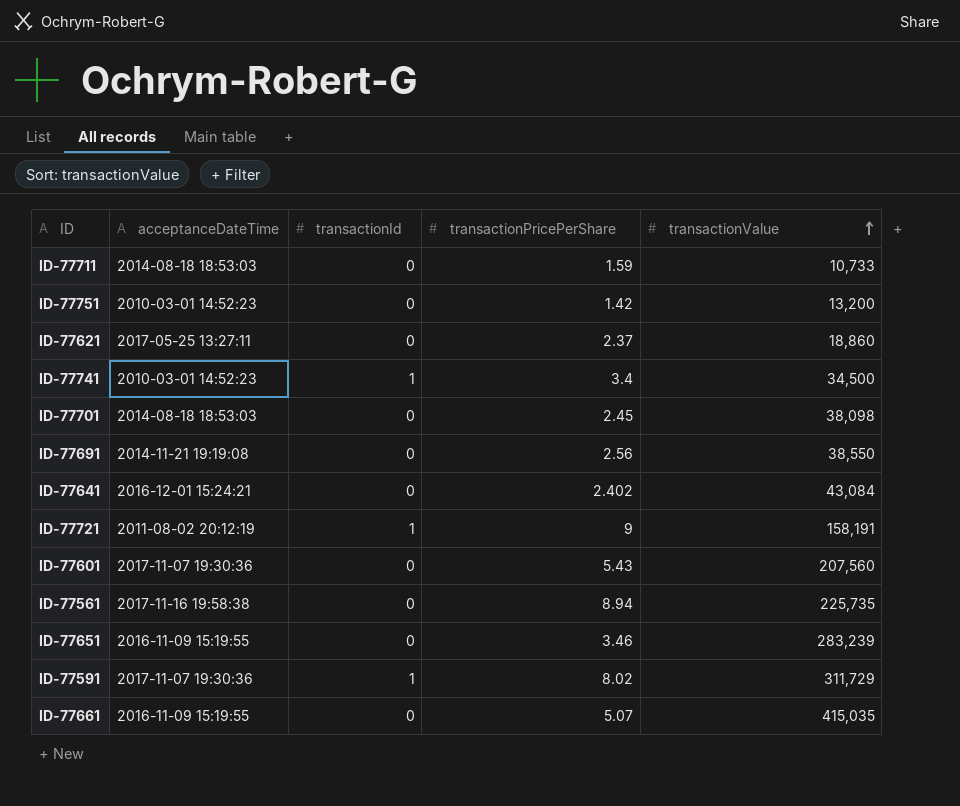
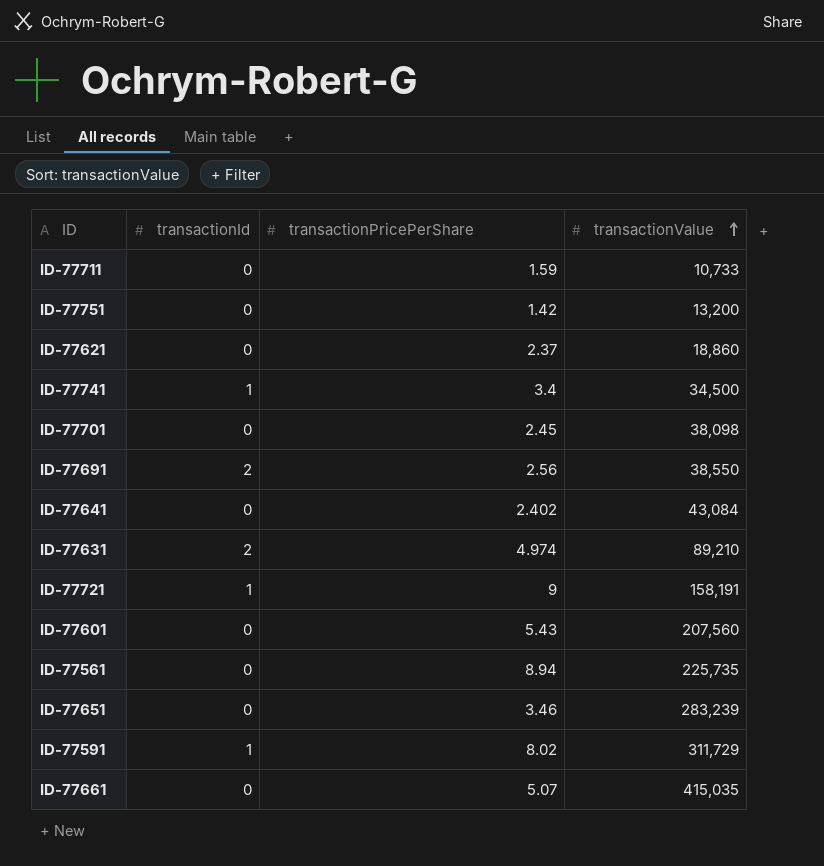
column acceptanceDateTime | position: 2 -> none
ID-77691 | transactionId: 0 -> 2
row ID-77631: none -> 2 | 4.974 | 89,210

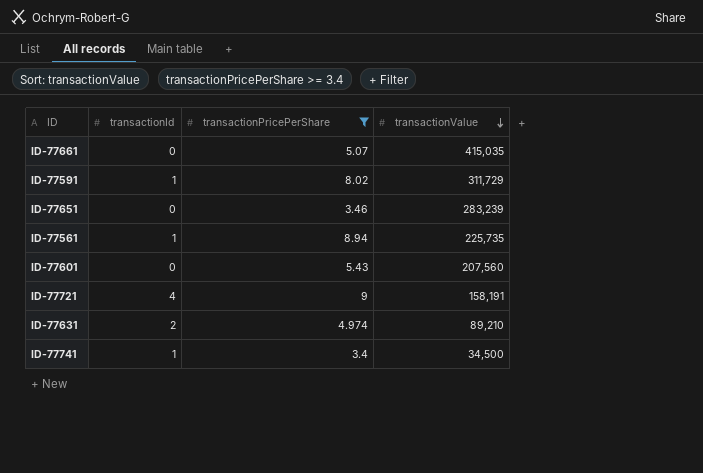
filter: none -> transactionPricePerShare >= 3.4
row order: transactionValue ascending -> transactionValue descending
ID-77561 | transactionId: 0 -> 1
ID-77721 | transactionId: 1 -> 4

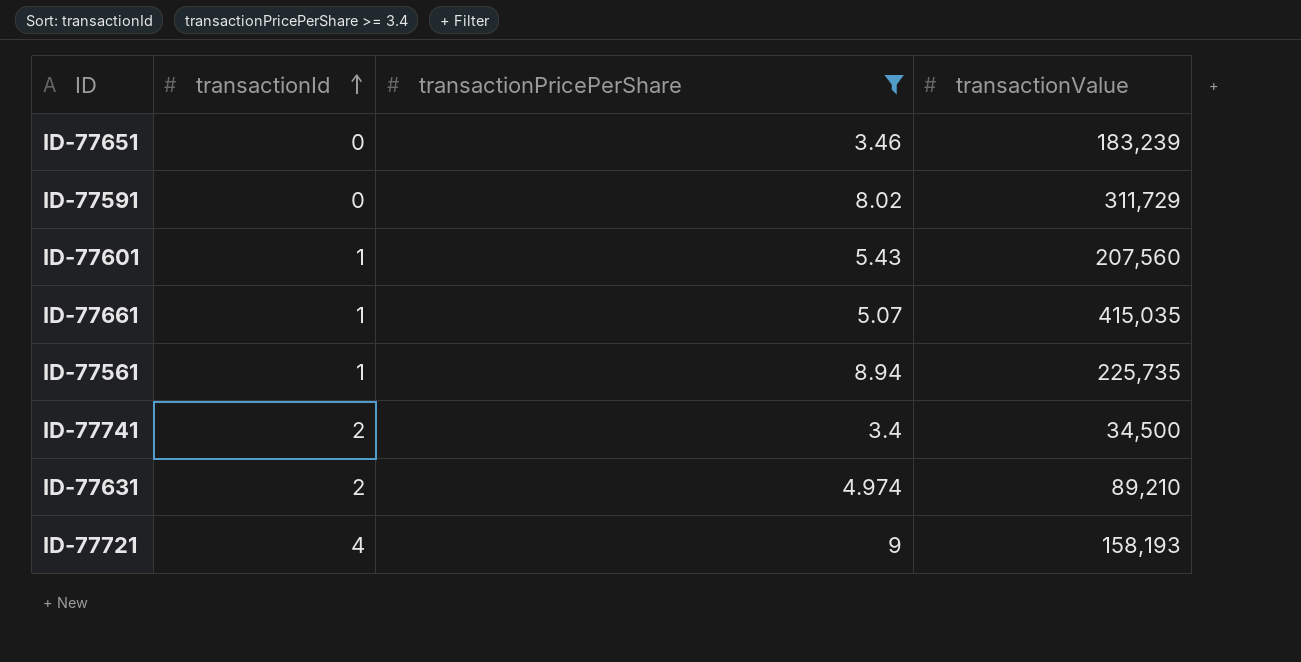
row order: transactionValue descending -> transactionId ascending
ID-77651 | transactionValue: 283,239 -> 183,239
ID-77591 | transactionId: 1 -> 0
ID-77601 | transactionId: 0 -> 1
ID-77661 | transactionId: 0 -> 1
ID-77741 | transactionId: 1 -> 2
ID-77721 | transactionValue: 158,191 -> 158,193

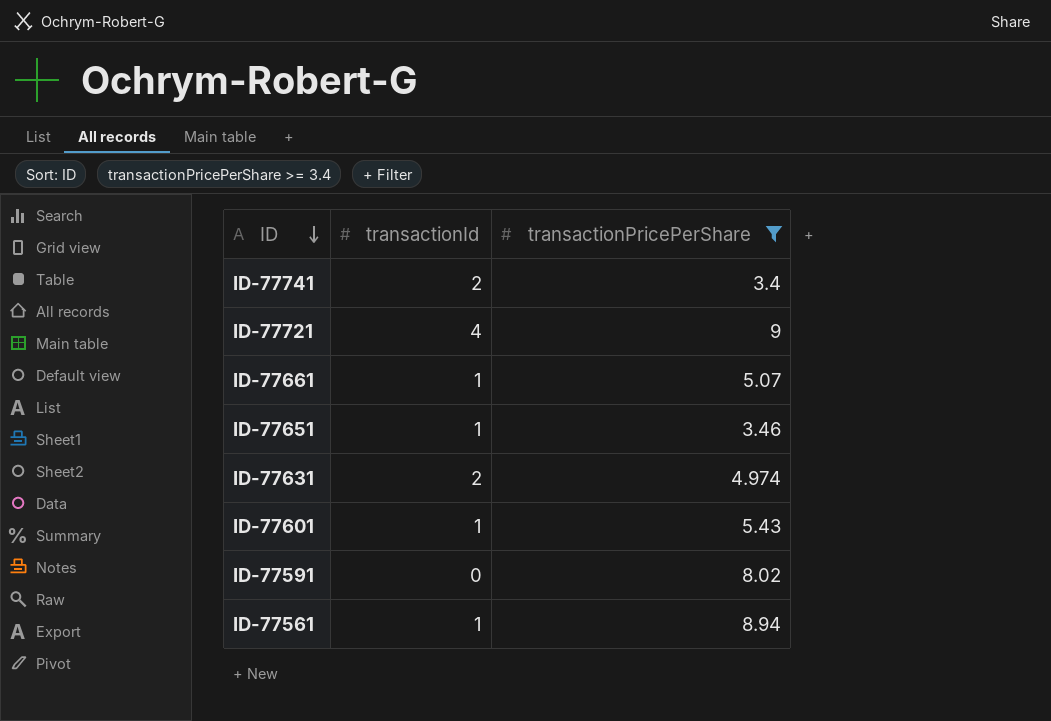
row order: transactionId ascending -> ID descending
column transactionValue | position: 4 -> none
ID-77651 | transactionId: 0 -> 1

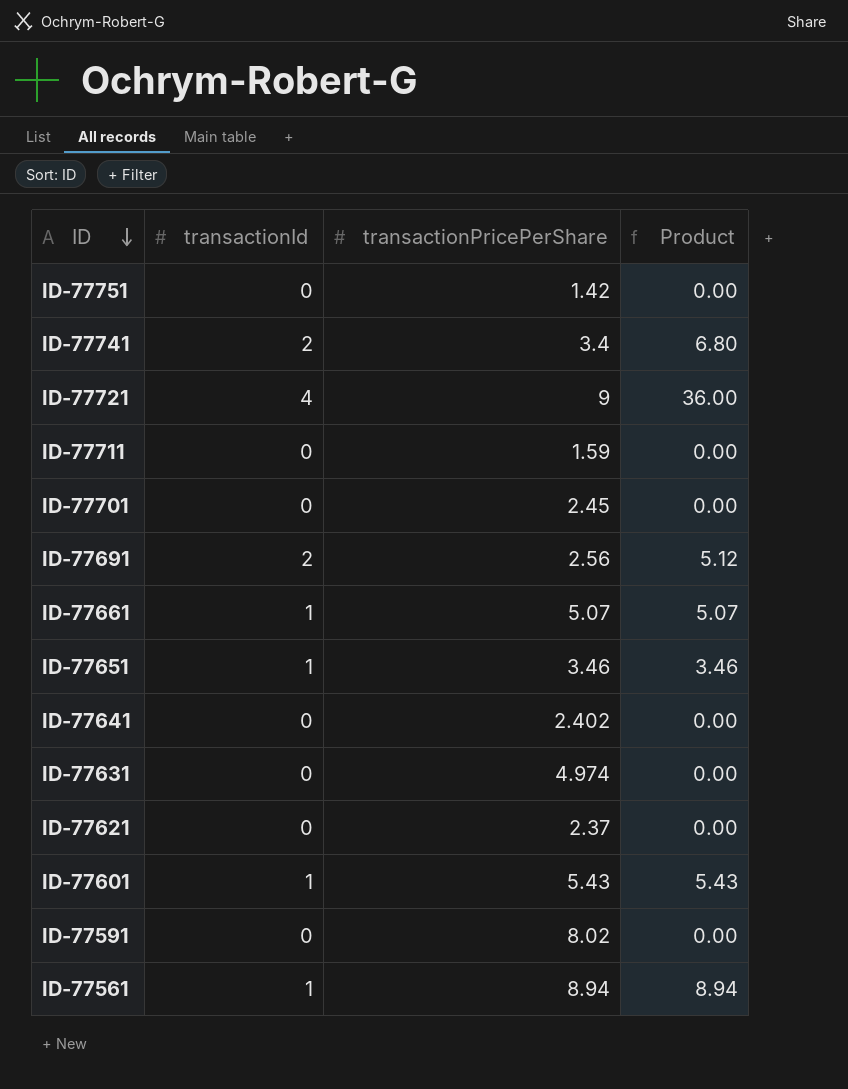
filter: transactionPricePerShare >= 3.4 -> none
column Product | formula: none -> [transactionId] * [transactionPricePerShare]
ID-77631 | transactionId: 2 -> 0

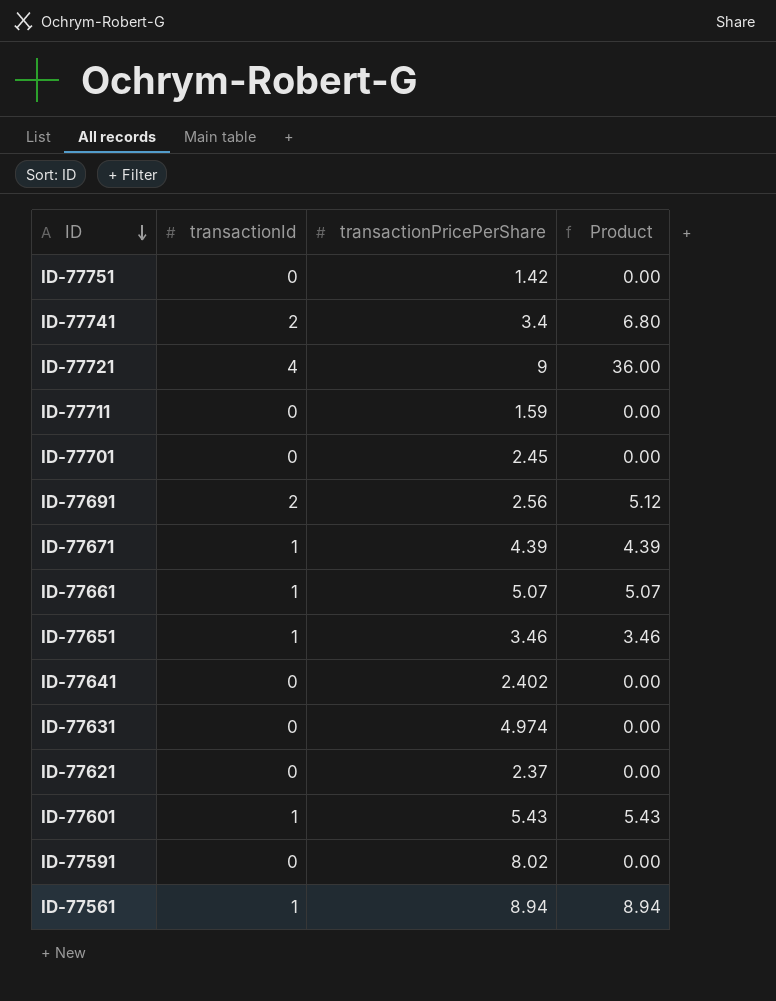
row ID-77671: none -> 1 | 4.39 | 4.39

